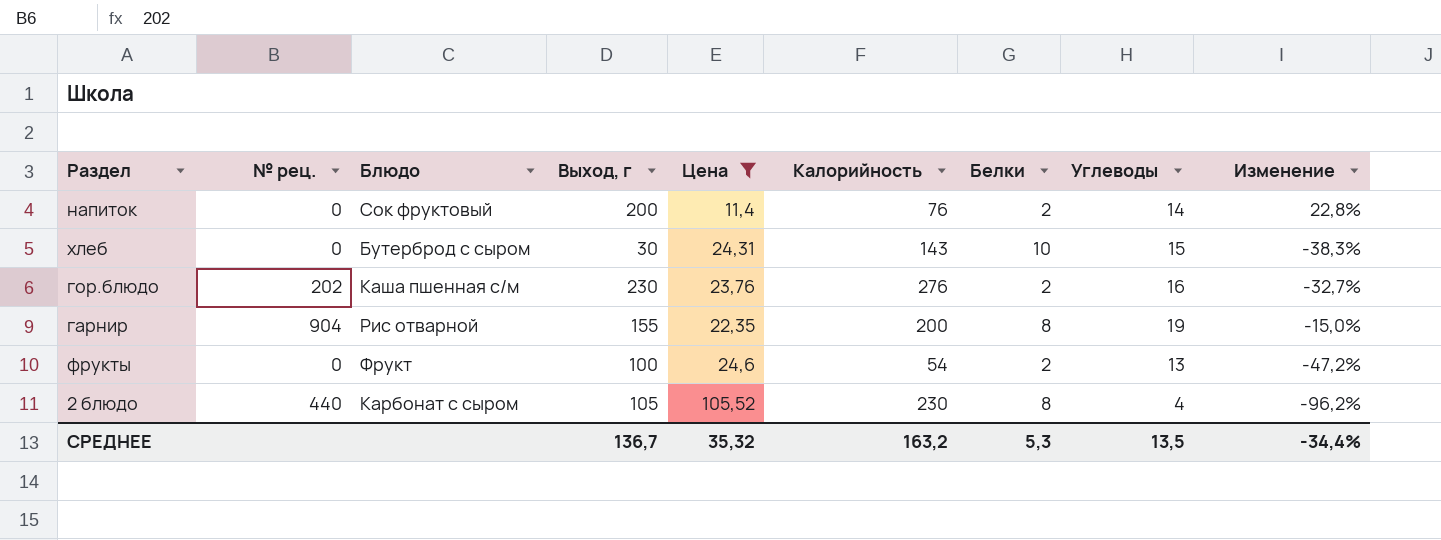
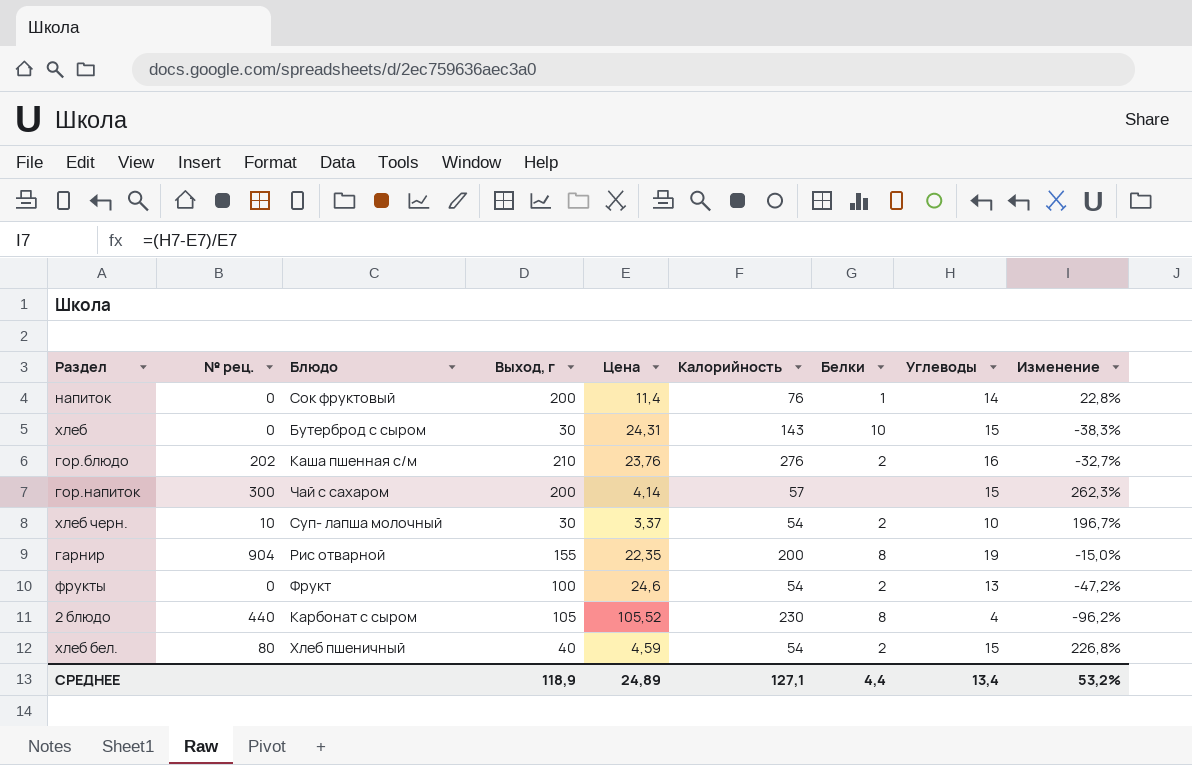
filter: Цена >= 11,4 -> none
напиток | Белки: 2 -> 1
гор.блюдо | Выход, г: 230 -> 210
СРЕДНЕЕ | Выход, г: 136,7 -> 118,9
СРЕДНЕЕ | Цена: 35,32 -> 24,89
СРЕДНЕЕ | Калорийность: 163,2 -> 127,1
СРЕДНЕЕ | Белки: 5,3 -> 4,4
СРЕДНЕЕ | Углеводы: 13,5 -> 13,4
СРЕДНЕЕ | Изменение: -34,4% -> 53,2%

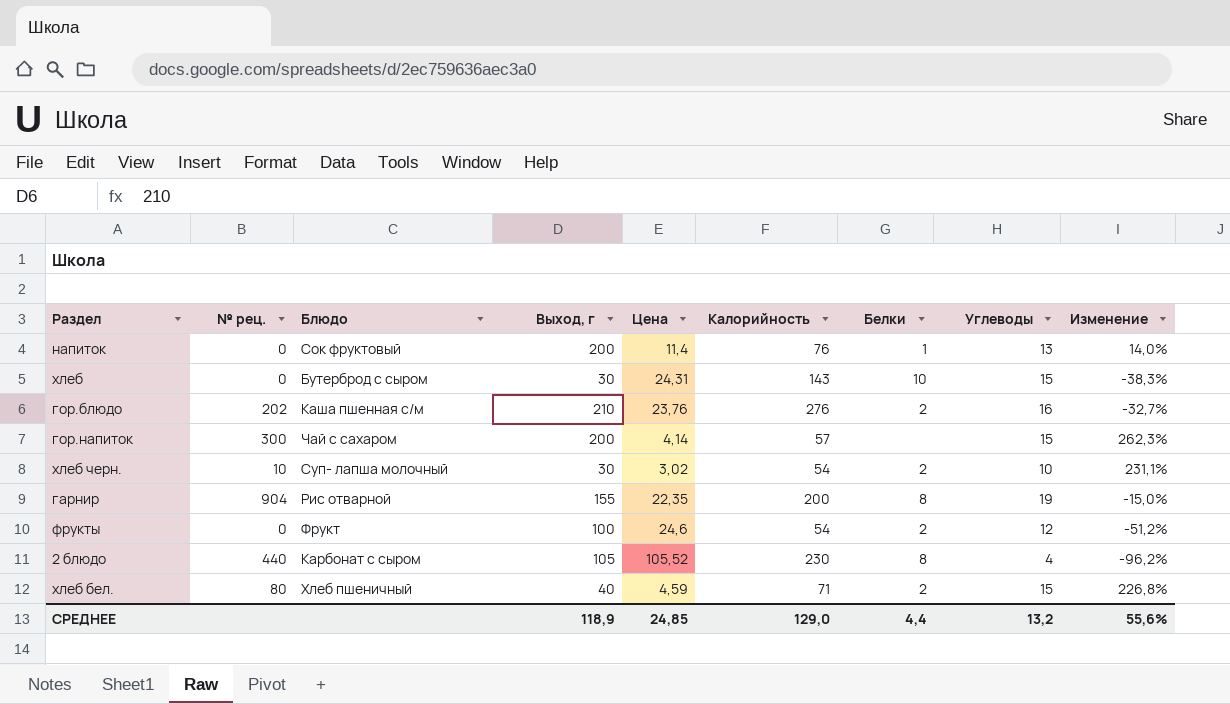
напиток | Углеводы: 14 -> 13
напиток | Изменение: 22,8% -> 14,0%
хлеб черн. | Цена: 3,37 -> 3,02
хлеб черн. | Изменение: 196,7% -> 231,1%
фрукты | Углеводы: 13 -> 12
фрукты | Изменение: -47,2% -> -51,2%
хлеб бел. | Калорийность: 54 -> 71
СРЕДНЕЕ | Цена: 24,89 -> 24,85
СРЕДНЕЕ | Калорийность: 127,1 -> 129,0
СРЕДНЕЕ | Углеводы: 13,4 -> 13,2
СРЕДНЕЕ | Изменение: 53,2% -> 55,6%

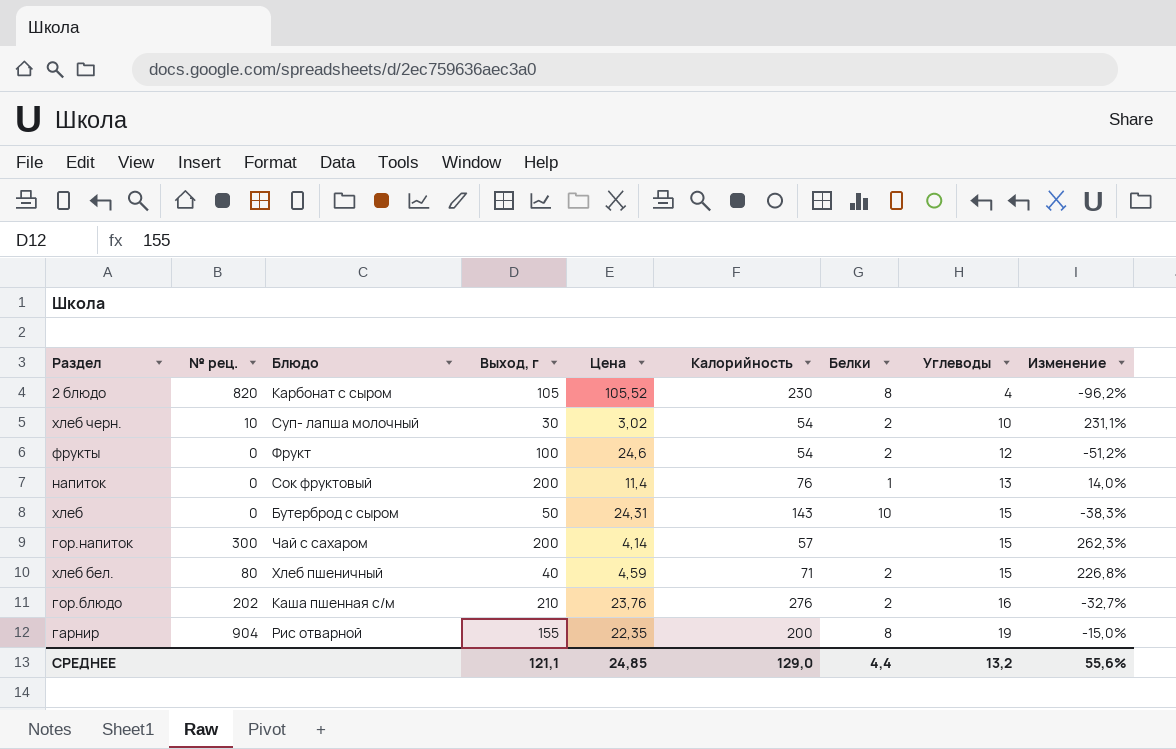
row order: none -> Углеводы ascending
2 блюдо | № рец.: 440 -> 820
хлеб | Выход, г: 30 -> 50
СРЕДНЕЕ | Выход, г: 118,9 -> 121,1

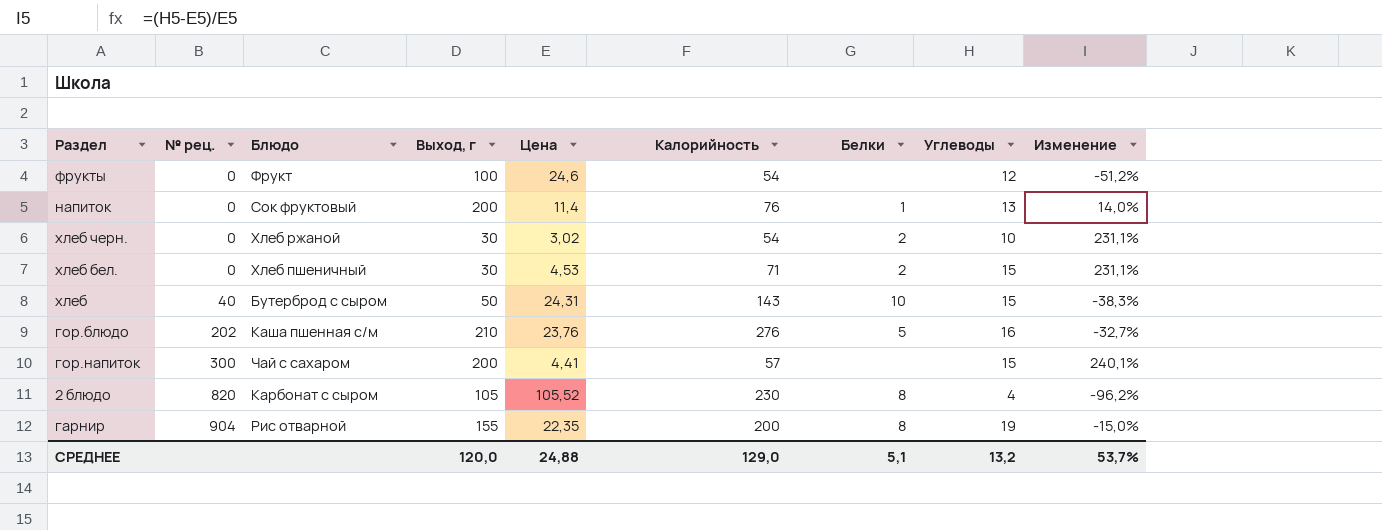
row order: Углеводы ascending -> № рец. ascending
фрукты | Белки: 2 -> none
хлеб черн. | № рец.: 10 -> 0
хлеб черн. | Блюдо: Суп- лапша молочный -> Хлеб ржаной
хлеб бел. | № рец.: 80 -> 0
хлеб бел. | Выход, г: 40 -> 30
хлеб бел. | Цена: 4,59 -> 4,53
хлеб бел. | Изменение: 226,8% -> 231,1%
хлеб | № рец.: 0 -> 40
гор.блюдо | Белки: 2 -> 5
гор.напиток | Цена: 4,14 -> 4,41
гор.напиток | Изменение: 262,3% -> 240,1%
СРЕДНЕЕ | Выход, г: 121,1 -> 120,0
СРЕДНЕЕ | Цена: 24,85 -> 24,88
СРЕДНЕЕ | Белки: 4,4 -> 5,1
СРЕДНЕЕ | Изменение: 55,6% -> 53,7%

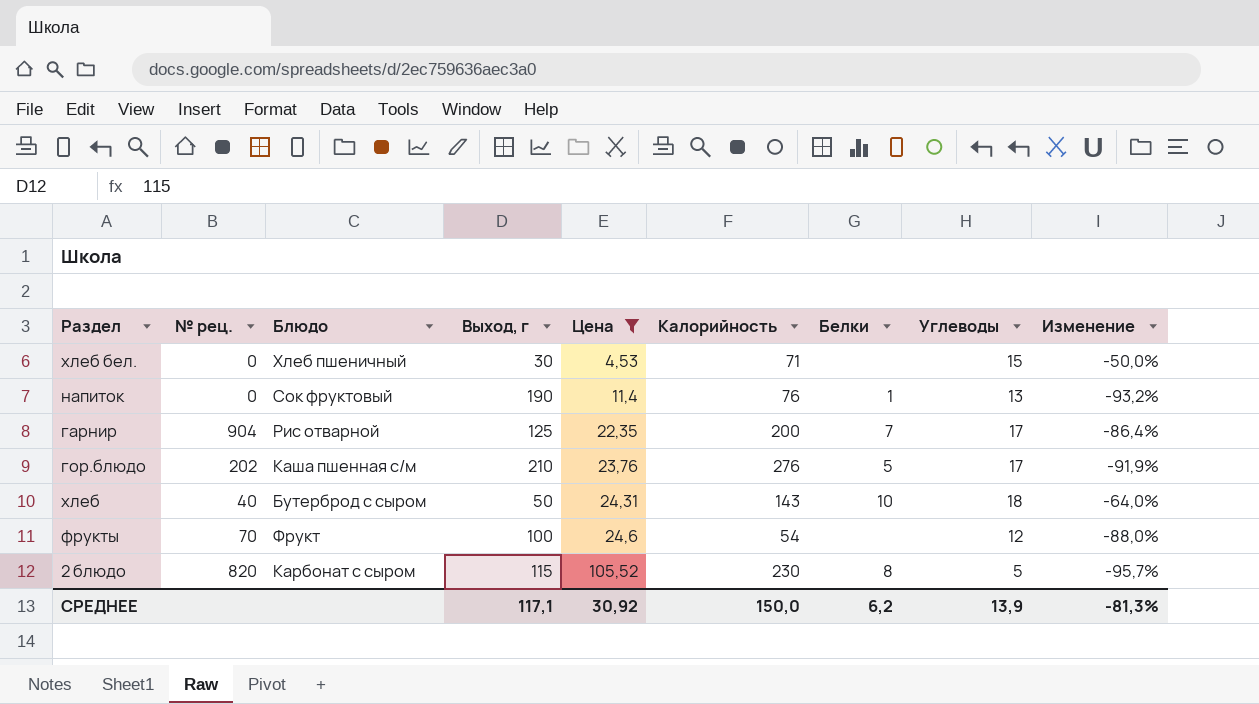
filter: none -> Цена >= 4,53
row order: № рец. ascending -> Цена ascending
column Изменение | formula: ([Углеводы] - [Цена]) / [Цена] -> ([Углеводы] - [Выход, г]) / [Выход, г]
хлеб бел. | Белки: 2 -> none
напиток | Выход, г: 200 -> 190
гарнир | Выход, г: 155 -> 125
гарнир | Белки: 8 -> 7
гарнир | Углеводы: 19 -> 17
гор.блюдо | Углеводы: 16 -> 17
хлеб | Углеводы: 15 -> 18
фрукты | № рец.: 0 -> 70
2 блюдо | Выход, г: 105 -> 115
2 блюдо | Углеводы: 4 -> 5
СРЕДНЕЕ | Выход, г: 120,0 -> 117,1
СРЕДНЕЕ | Цена: 24,88 -> 30,92
СРЕДНЕЕ | Калорийность: 129,0 -> 150,0
СРЕДНЕЕ | Белки: 5,1 -> 6,2
СРЕДНЕЕ | Углеводы: 13,2 -> 13,9
СРЕДНЕЕ | Изменение: 53,7% -> -81,3%

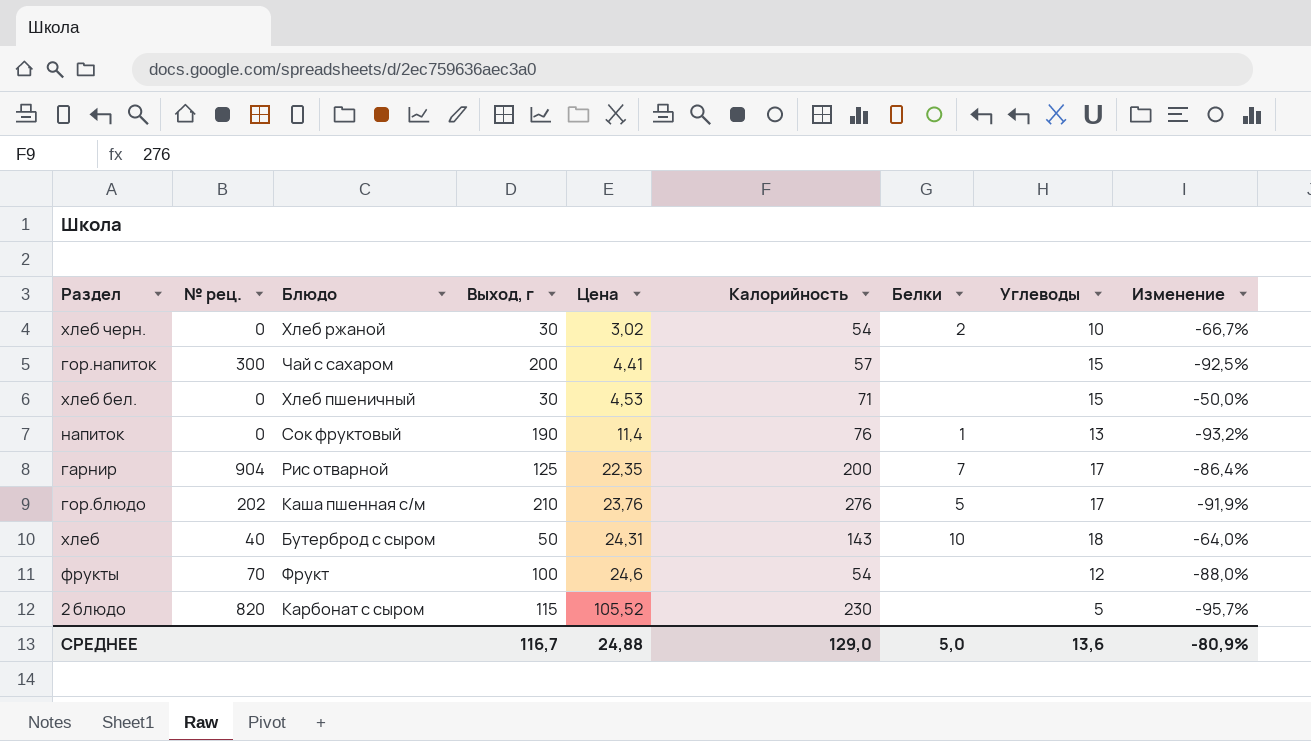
filter: Цена >= 4,53 -> none
2 блюдо | Белки: 8 -> none
СРЕДНЕЕ | Выход, г: 117,1 -> 116,7
СРЕДНЕЕ | Цена: 30,92 -> 24,88
СРЕДНЕЕ | Калорийность: 150,0 -> 129,0
СРЕДНЕЕ | Белки: 6,2 -> 5,0
СРЕДНЕЕ | Углеводы: 13,9 -> 13,6
СРЕДНЕЕ | Изменение: -81,3% -> -80,9%

